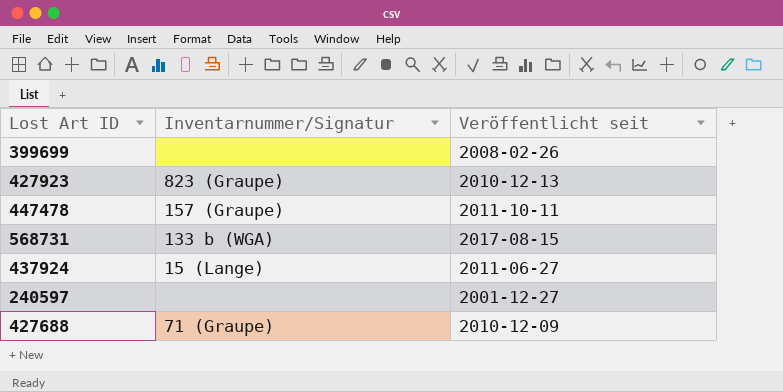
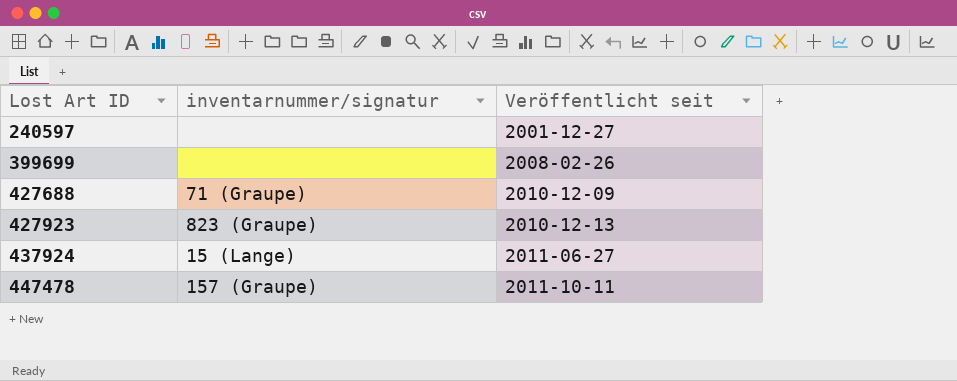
row order: none -> Lost Art ID ascending
column name: Inventarnummer/Signatur -> inventarnummer/signatur
row 568731: 133 b (WGA) | 2017-08-15 -> none

